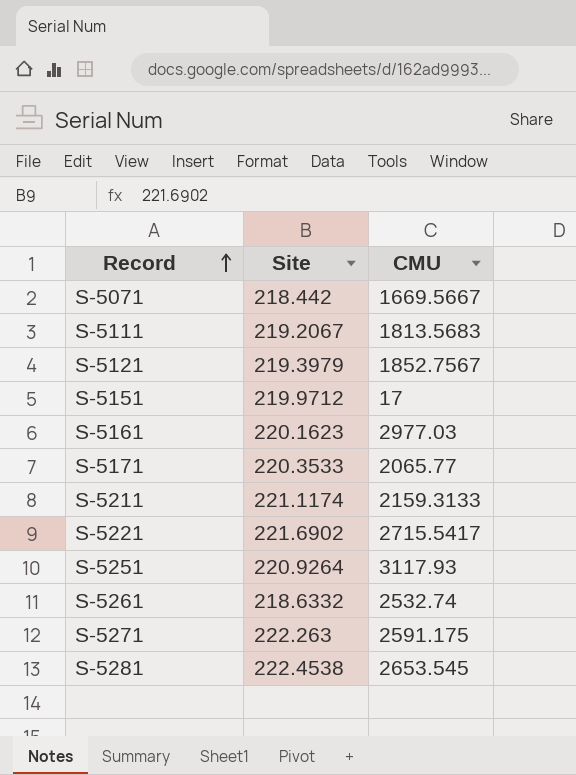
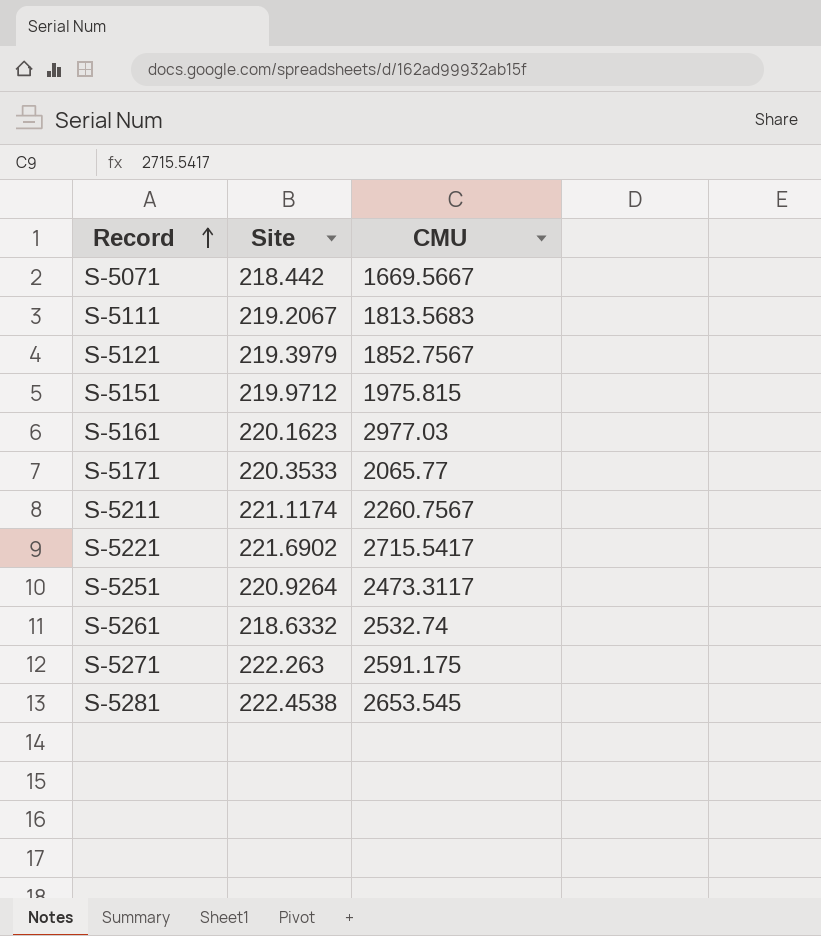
S-5151 | CMU: 17 -> 1975.815
S-5211 | CMU: 2159.3133 -> 2260.7567
S-5251 | CMU: 3117.93 -> 2473.3117

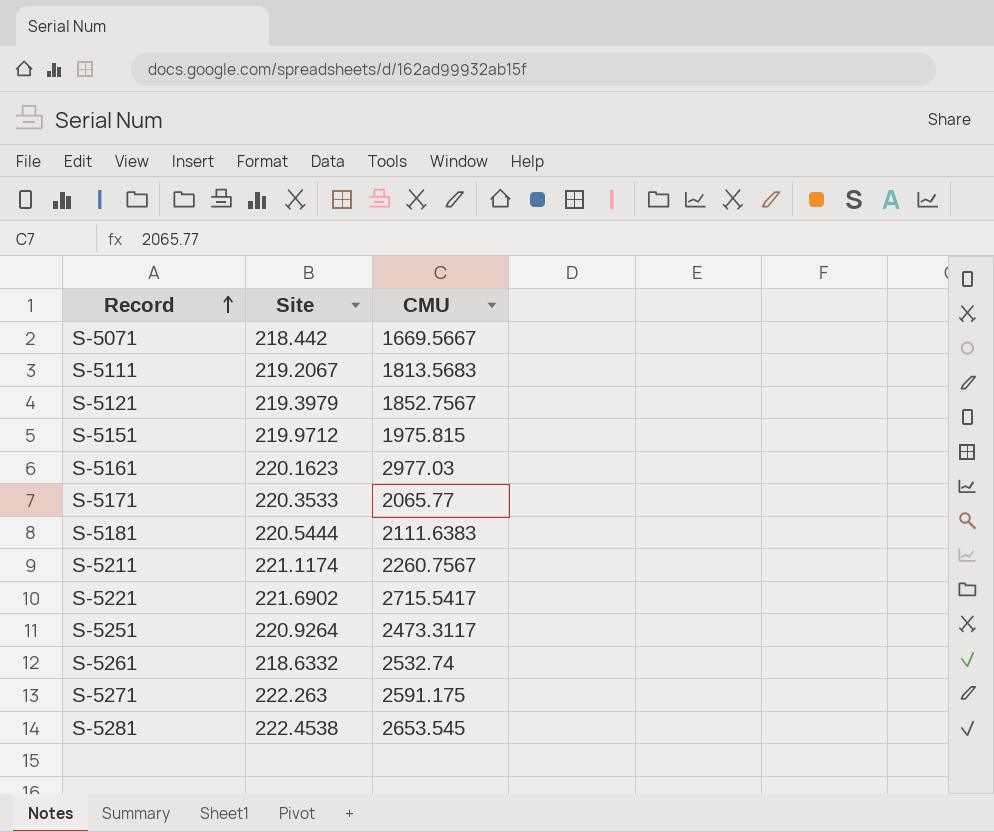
row S-5181: none -> 220.5444 | 2111.6383

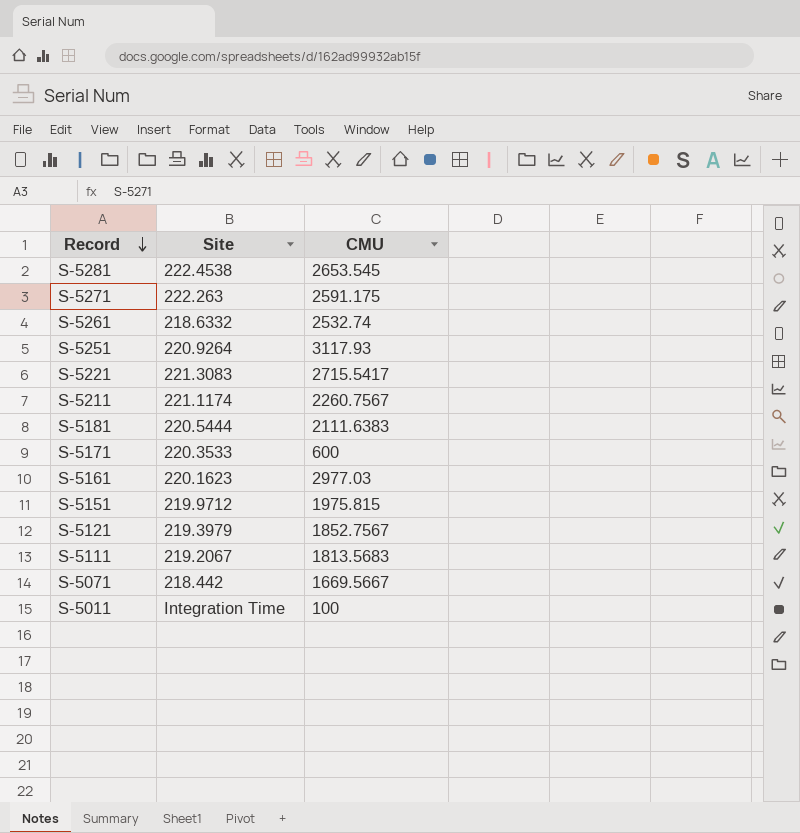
row order: Record ascending -> Record descending
S-5251 | CMU: 2473.3117 -> 3117.93
S-5221 | Site: 221.6902 -> 221.3083
S-5171 | CMU: 2065.77 -> 600
row S-5011: none -> Integration Time | 100

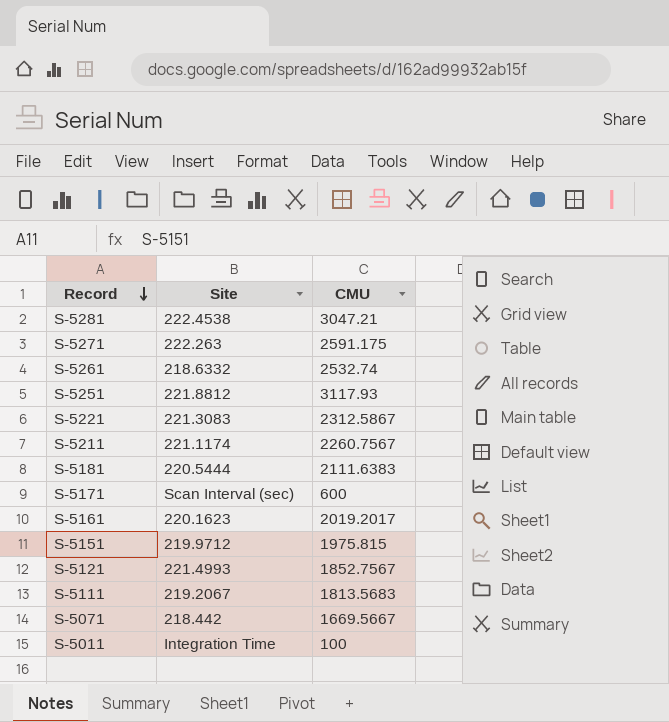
S-5281 | CMU: 2653.545 -> 3047.21
S-5251 | Site: 220.9264 -> 221.8812
S-5221 | CMU: 2715.5417 -> 2312.5867
S-5171 | Site: 220.3533 -> Scan Interval (sec)
S-5161 | CMU: 2977.03 -> 2019.2017
S-5121 | Site: 219.3979 -> 221.4993

